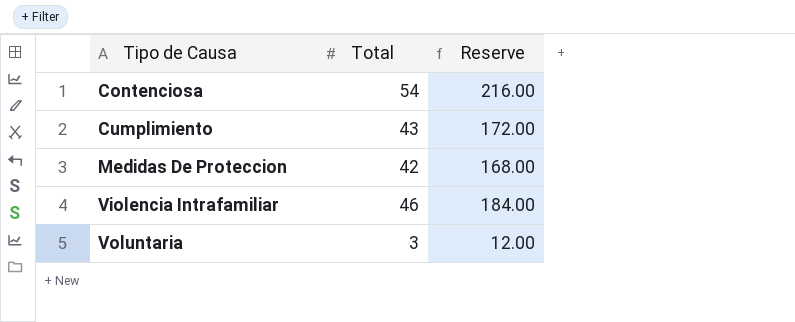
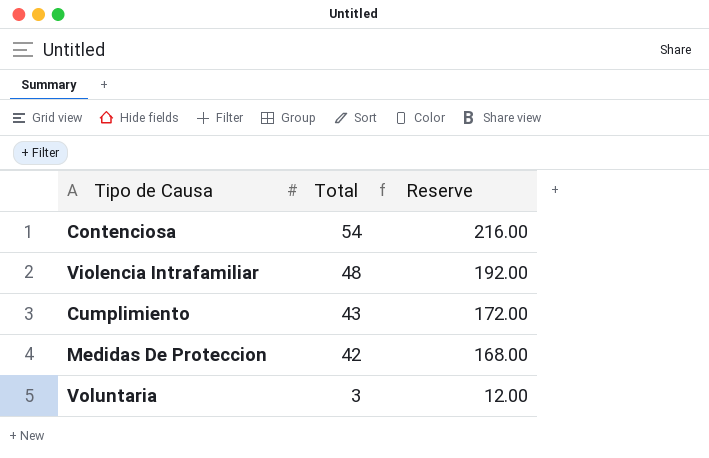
row order: Tipo de Causa ascending -> Total descending
Violencia Intrafamiliar | Total: 46 -> 48
Violencia Intrafamiliar | Reserve: 184.00 -> 192.00

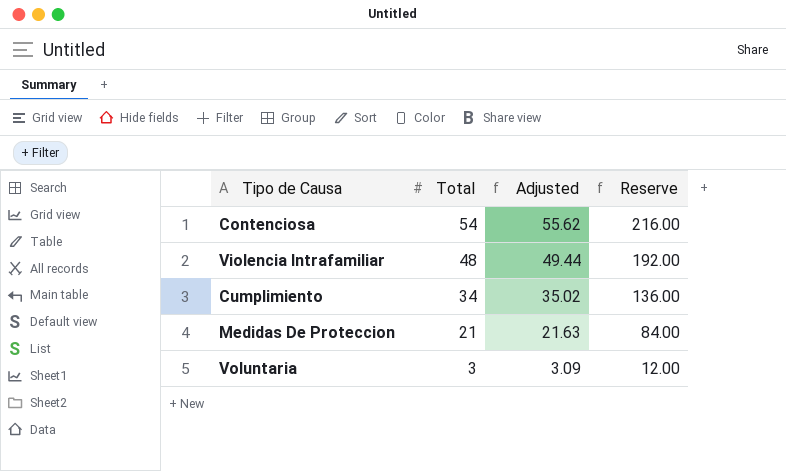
column Adjusted | formula: none -> [Total] * 1.03
Cumplimiento | Total: 43 -> 34
Cumplimiento | Reserve: 172.00 -> 136.00
Medidas De Proteccion | Total: 42 -> 21
Medidas De Proteccion | Reserve: 168.00 -> 84.00

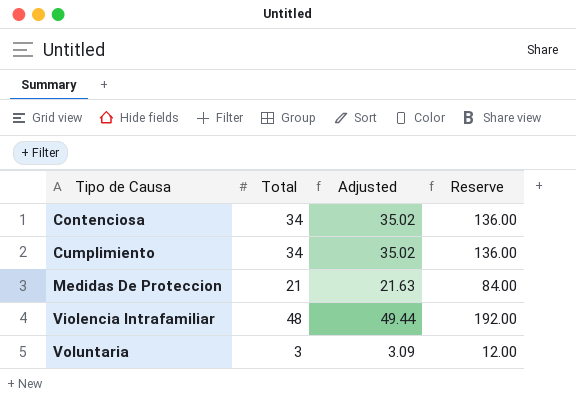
row order: Total descending -> Tipo de Causa ascending
Contenciosa | Total: 54 -> 34
Contenciosa | Adjusted: 55.62 -> 35.02
Contenciosa | Reserve: 216.00 -> 136.00

